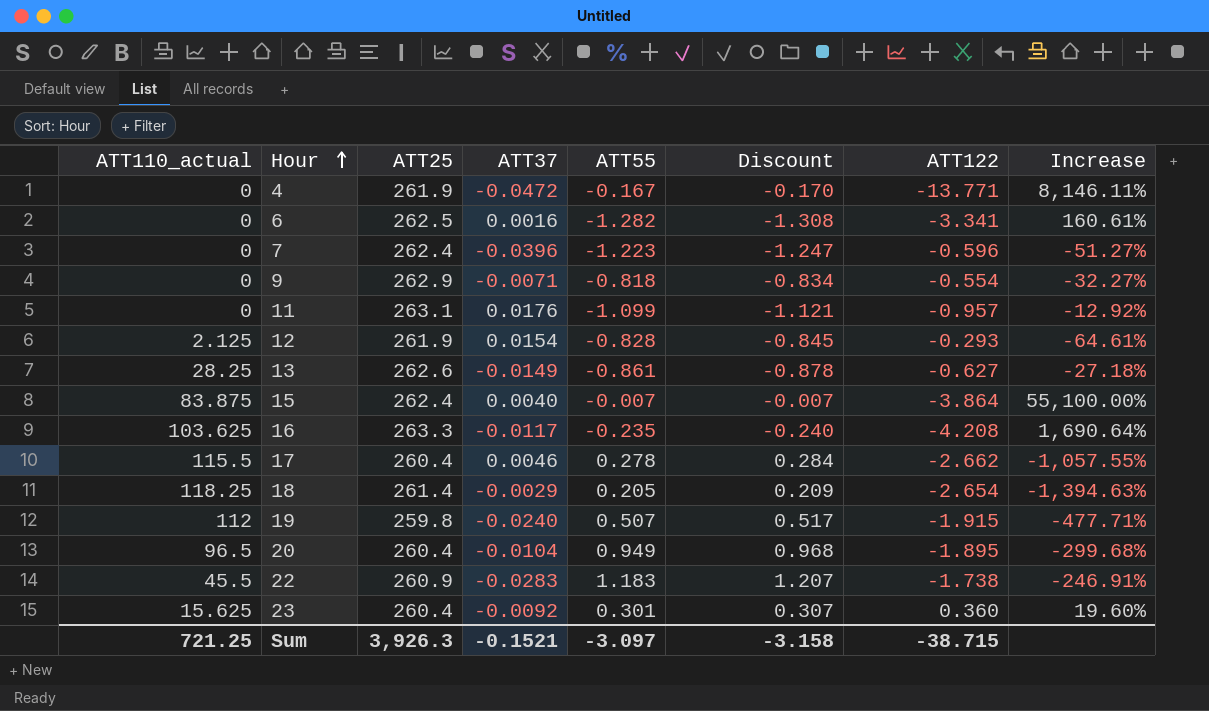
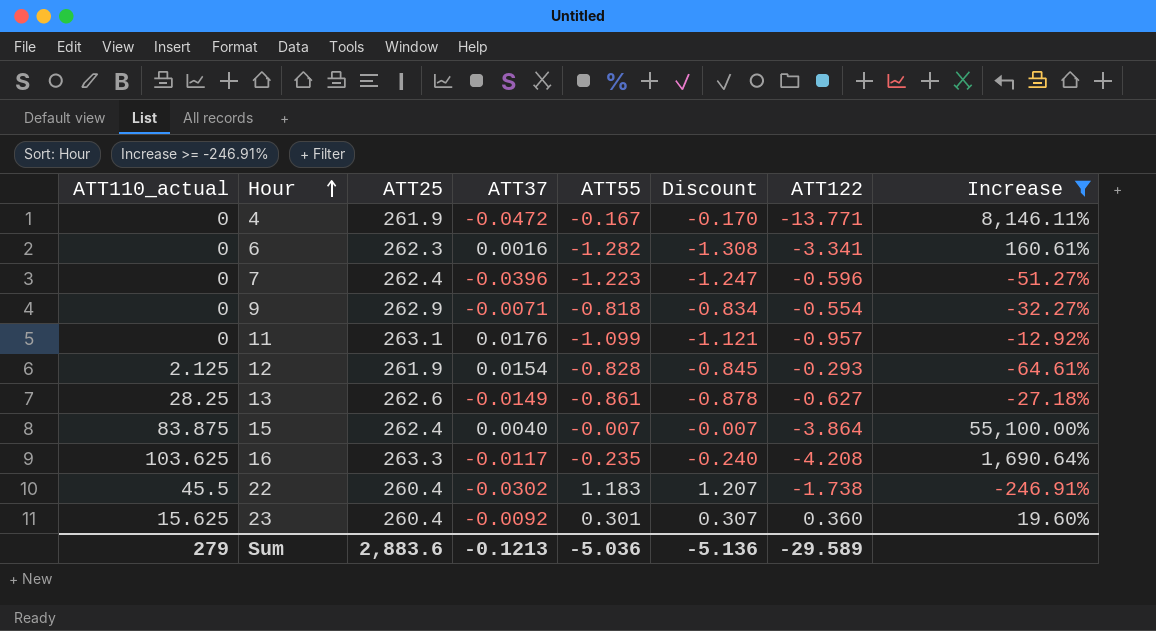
filter: none -> Increase >= -246.91%
6 | ATT25: 262.5 -> 262.3
22 | ATT25: 260.9 -> 260.4
22 | ATT37: -0.0283 -> -0.0302
Sum | ATT110_actual: 721.25 -> 279
Sum | ATT25: 3,926.3 -> 2,883.6
Sum | ATT37: -0.1521 -> -0.1213
Sum | ATT55: -3.097 -> -5.036
Sum | Discount: -3.158 -> -5.136
Sum | ATT122: -38.715 -> -29.589

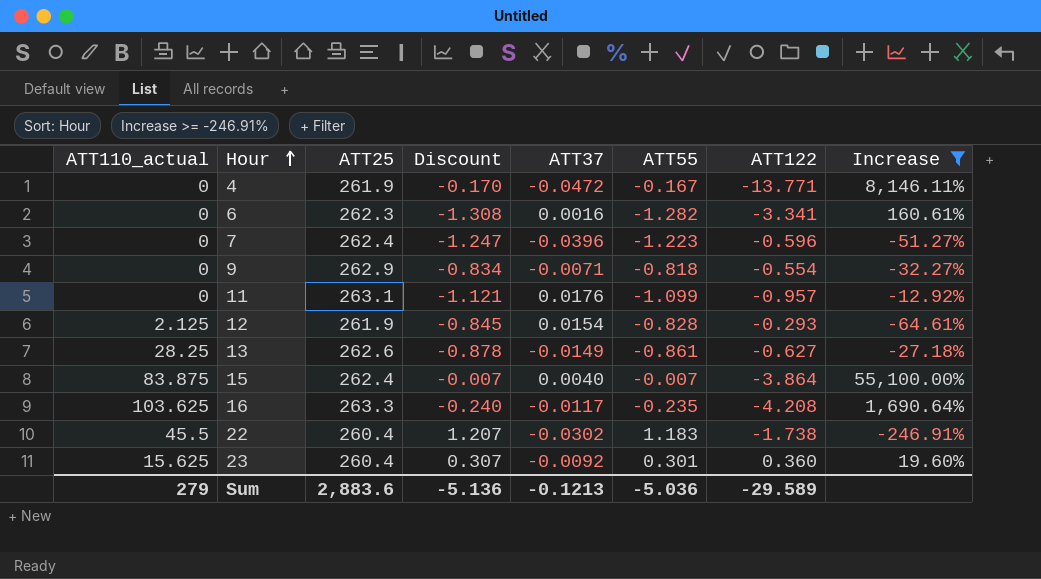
column Discount | position: 6 -> 4

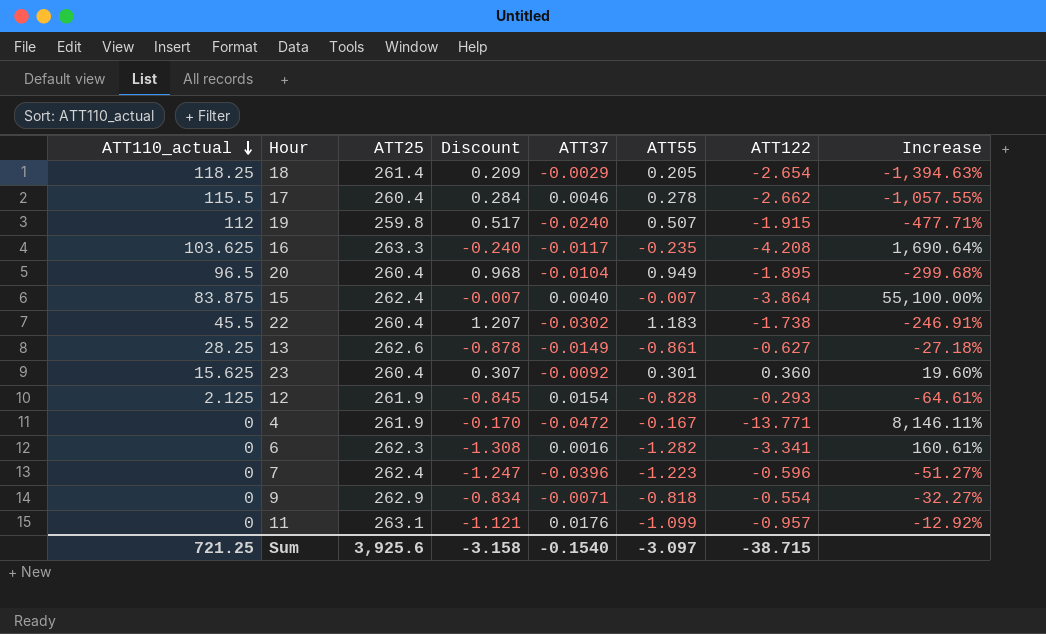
filter: Increase >= -246.91% -> none
row order: Hour ascending -> ATT110_actual descending
Sum | ATT110_actual: 279 -> 721.25
Sum | ATT25: 2,883.6 -> 3,925.6
Sum | Discount: -5.136 -> -3.158
Sum | ATT37: -0.1213 -> -0.1540
Sum | ATT55: -5.036 -> -3.097
Sum | ATT122: -29.589 -> -38.715

